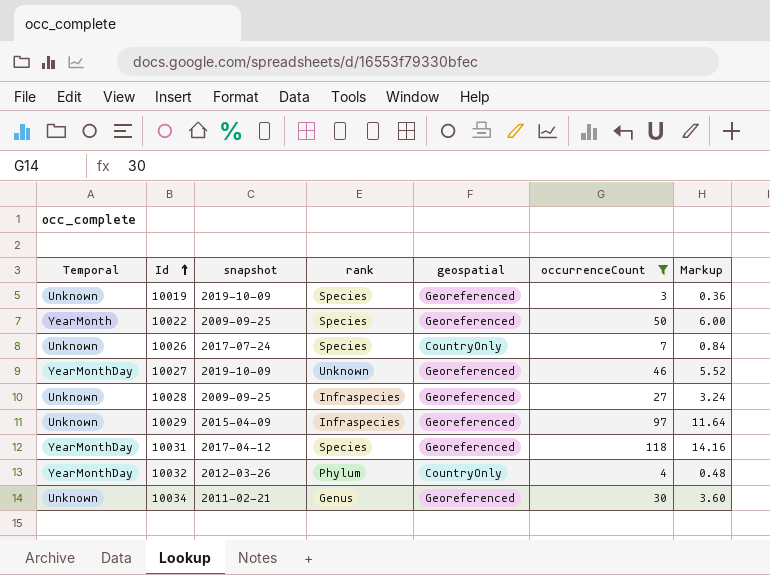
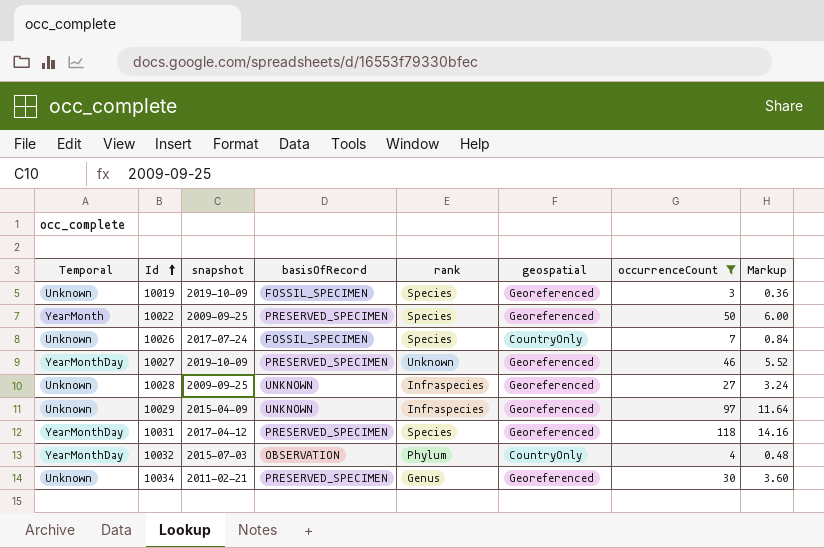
column basisOfRecord | position: none -> 4
10032 | snapshot: 2012-03-26 -> 2015-07-03

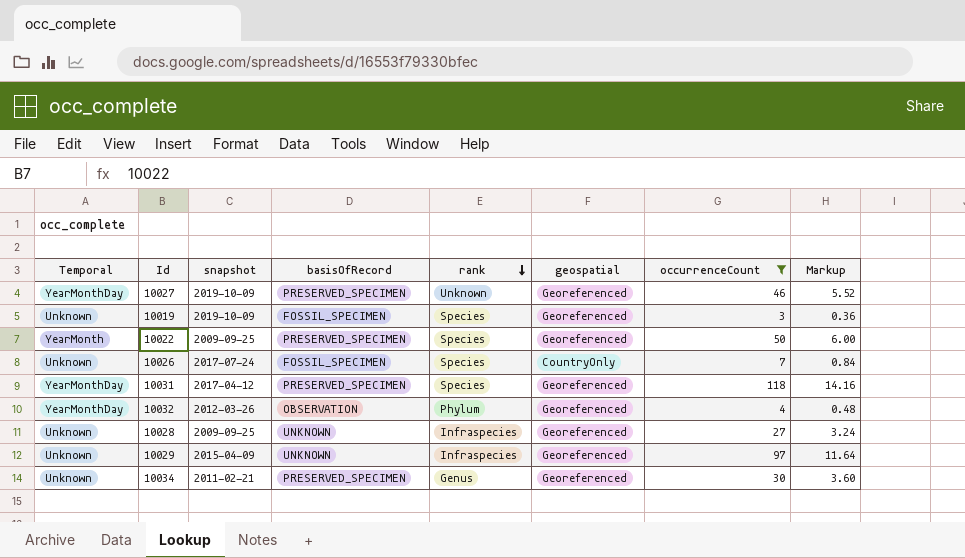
row order: Id ascending -> rank descending
10032 | snapshot: 2015-07-03 -> 2012-03-26
10032 | geospatial: CountryOnly -> Georeferenced

